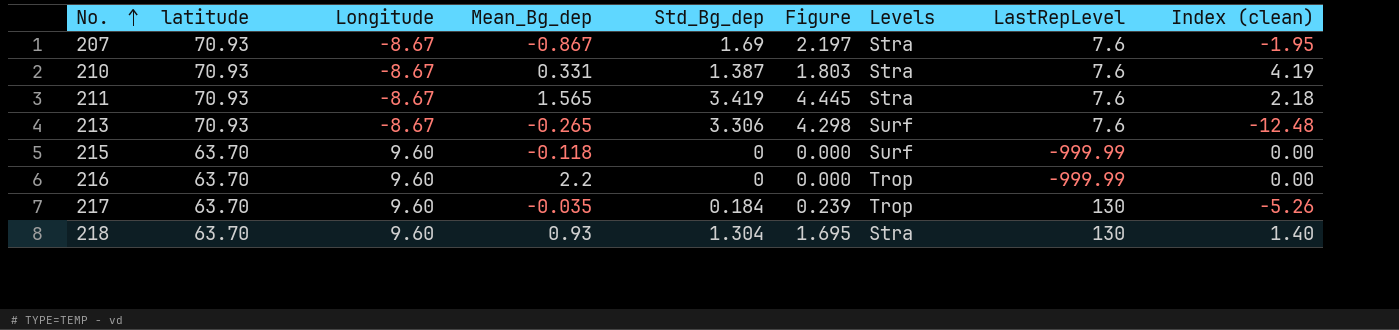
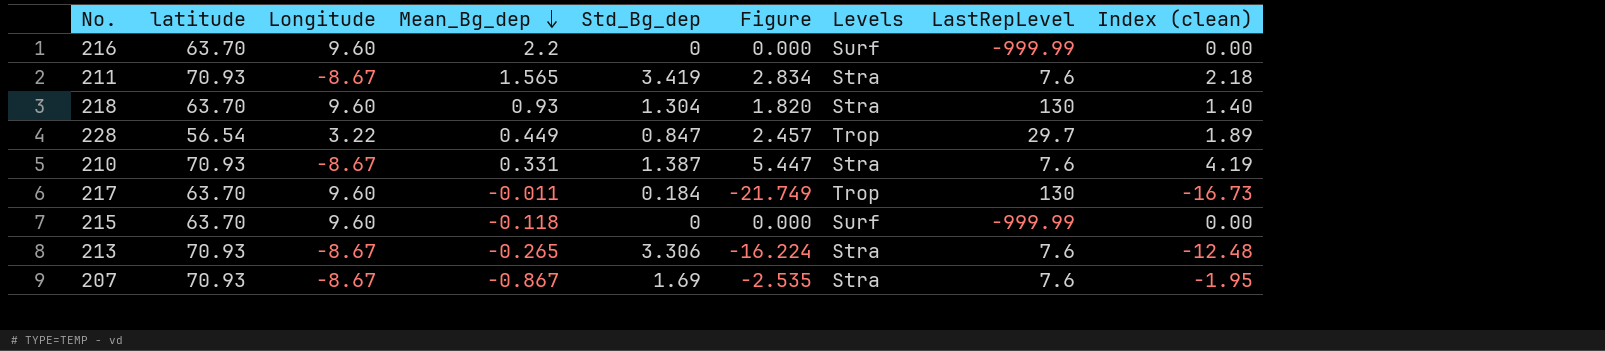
row order: No. ascending -> Mean_Bg_dep descending
column Figure | formula: [Std_Bg_dep] * 1.3 -> [Index (clean)] * 1.3
216 | Levels: Trop -> Surf
row 228: none -> 56.54 | 3.22 | 0.449 | 0.847 | 2.457 | Trop | 29.7 | 1.89
217 | Mean_Bg_dep: -0.035 -> -0.011
217 | Index (clean): -5.26 -> -16.73
213 | Levels: Surf -> Stra

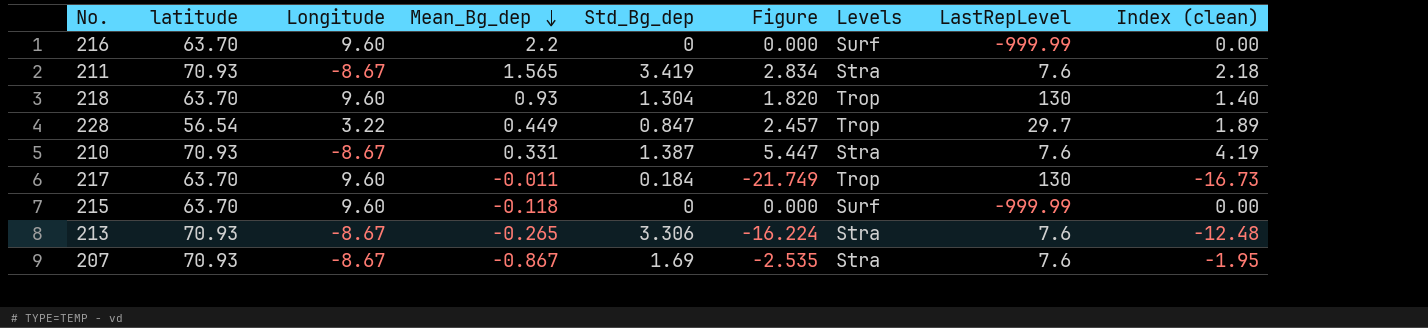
218 | Levels: Stra -> Trop

